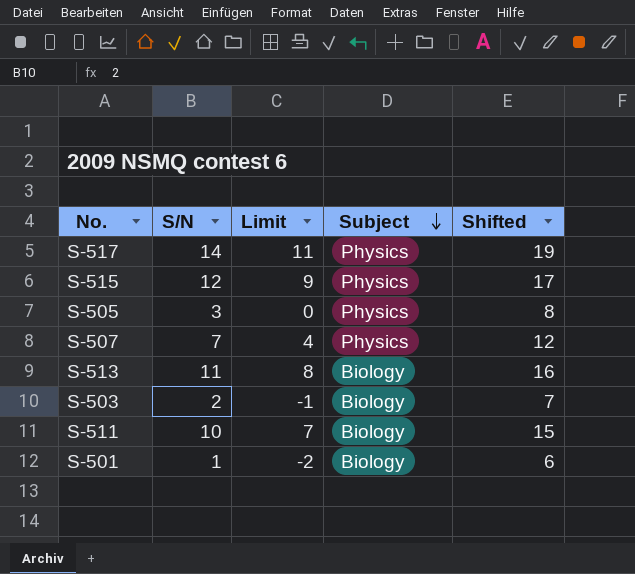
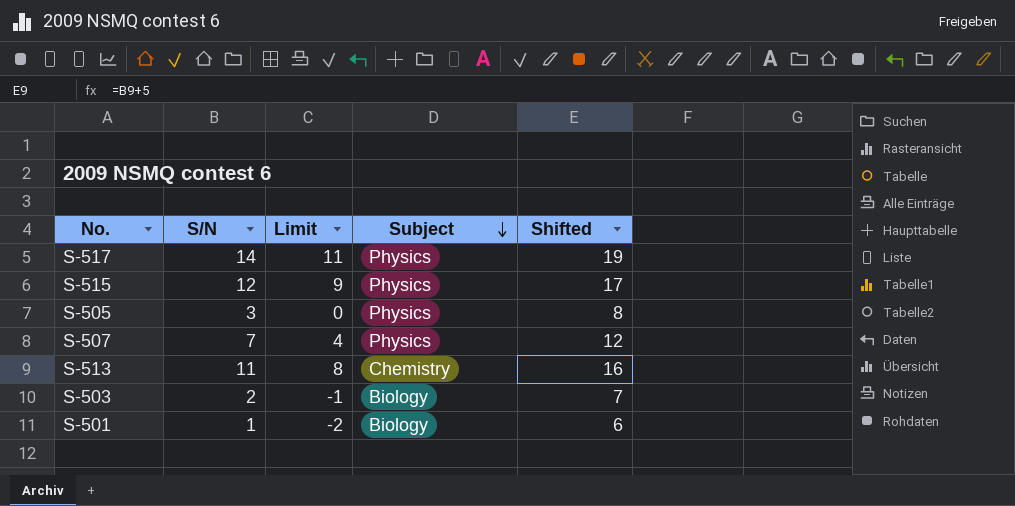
row S-511: 10 | 7 | Biology | 15 -> none
S-513 | Subject: Biology -> Chemistry

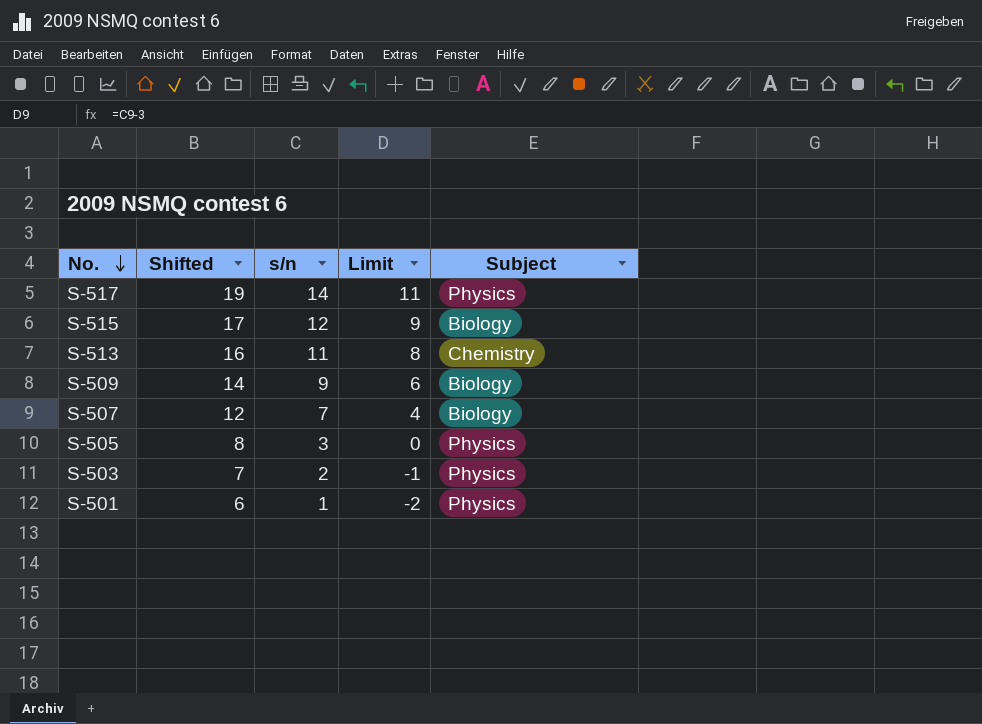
row order: Subject descending -> No. descending
column Shifted | position: 5 -> 2
column name: S/N -> s/n
S-515 | Subject: Physics -> Biology
row S-509: none -> 14 | 9 | 6 | Biology
S-507 | Subject: Physics -> Biology
S-503 | Subject: Biology -> Physics
S-501 | Subject: Biology -> Physics

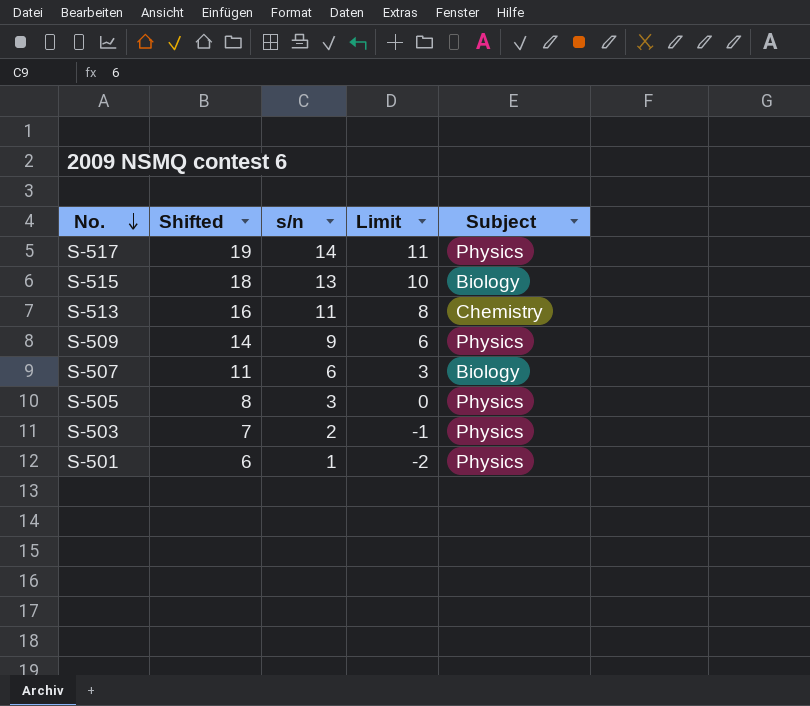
S-515 | Shifted: 17 -> 18
S-515 | s/n: 12 -> 13
S-515 | Limit: 9 -> 10
S-509 | Subject: Biology -> Physics
S-507 | Shifted: 12 -> 11
S-507 | s/n: 7 -> 6
S-507 | Limit: 4 -> 3

